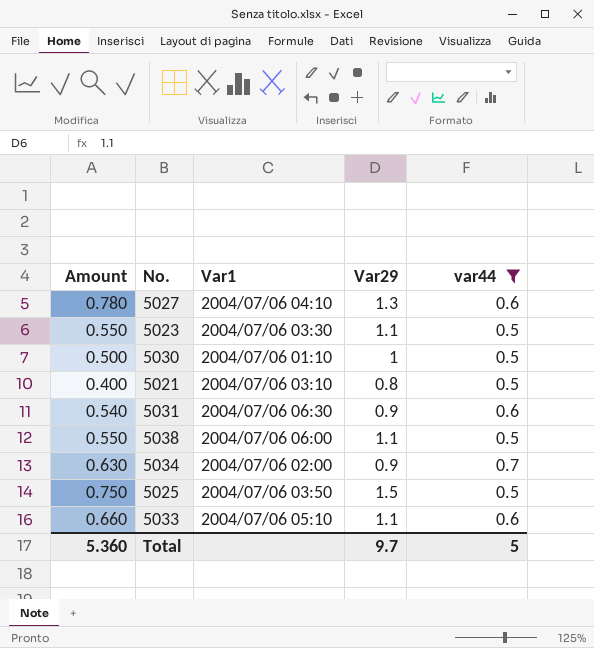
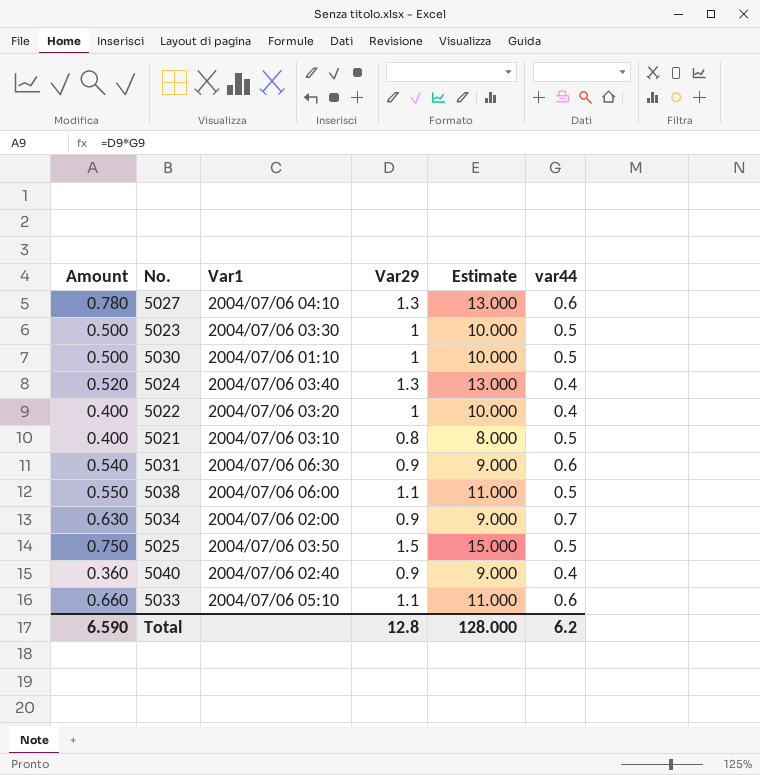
filter: var44 != 0.4 -> none
column Estimate | formula: none -> [Var29] * 10
5023 | Amount: 0.550 -> 0.500
5023 | Var29: 1.1 -> 1
Total | Amount: 5.360 -> 6.590
Total | Var29: 9.7 -> 12.8
Total | var44: 5 -> 6.2

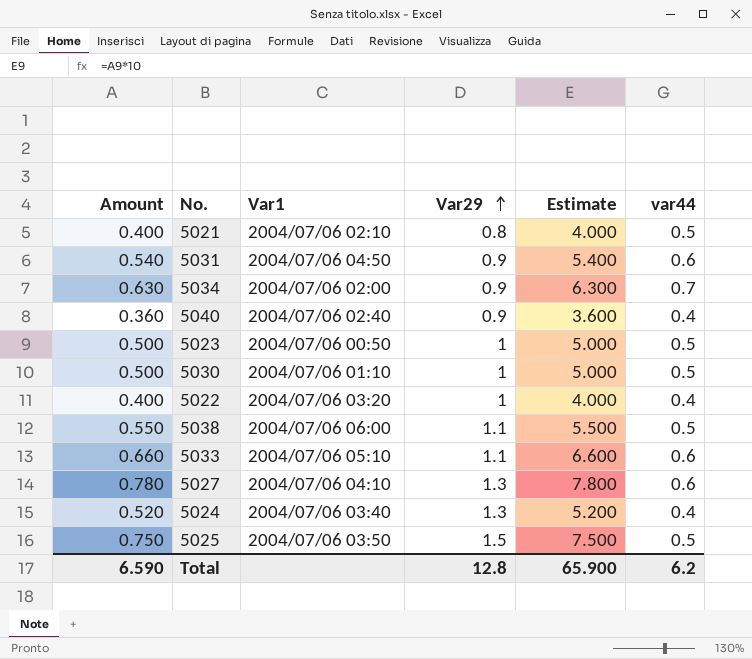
row order: none -> Var29 ascending
column Estimate | formula: [Var29] * 10 -> [Amount] * 10
5021 | Var1: 2004/07/06 03:10 -> 2004/07/06 02:10
5031 | Var1: 2004/07/06 06:30 -> 2004/07/06 04:50
5023 | Var1: 2004/07/06 03:30 -> 2004/07/06 00:50
Total | Estimate: 128.000 -> 65.900

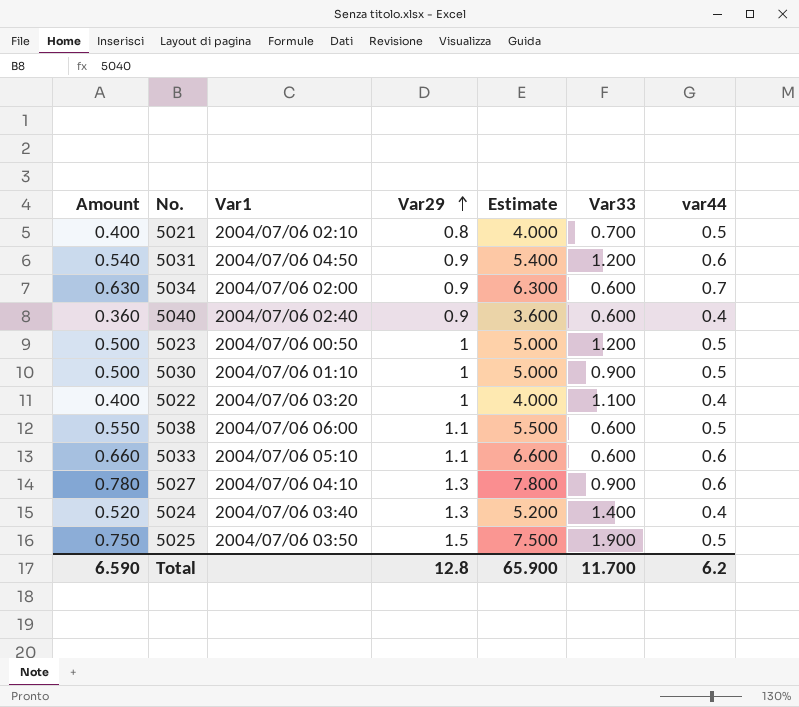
column Var33 | position: none -> 6

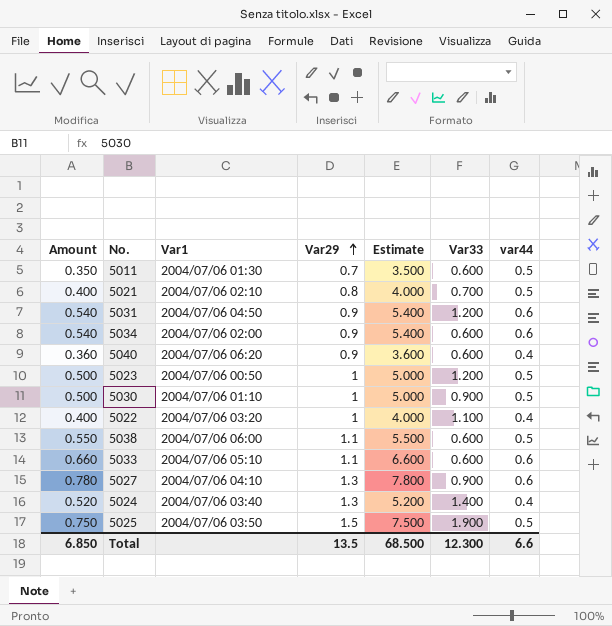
row 5011: none -> 0.350 | 2004/07/06 01:30 | 0.7 | 3.500 | 0.600 | 0.5
5034 | Amount: 0.630 -> 0.540
5034 | Estimate: 6.300 -> 5.400
5034 | var44: 0.7 -> 0.6
5040 | Var1: 2004/07/06 02:40 -> 2004/07/06 06:20
Total | Amount: 6.590 -> 6.850
Total | Var29: 12.8 -> 13.5
Total | Estimate: 65.900 -> 68.500
Total | Var33: 11.700 -> 12.300
Total | var44: 6.2 -> 6.6

